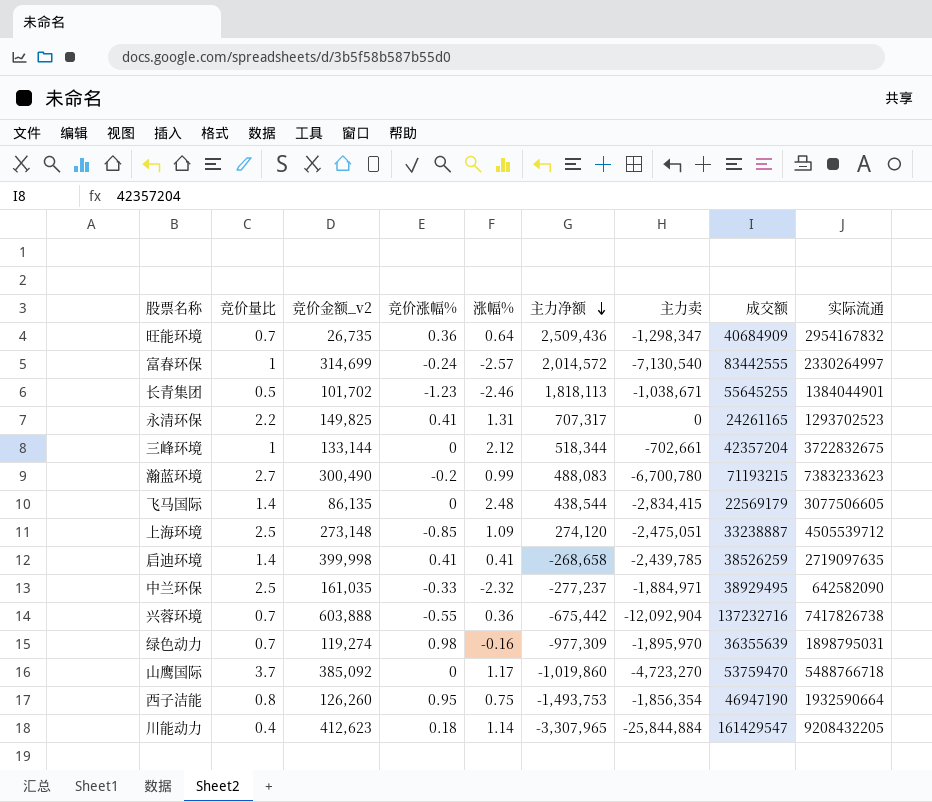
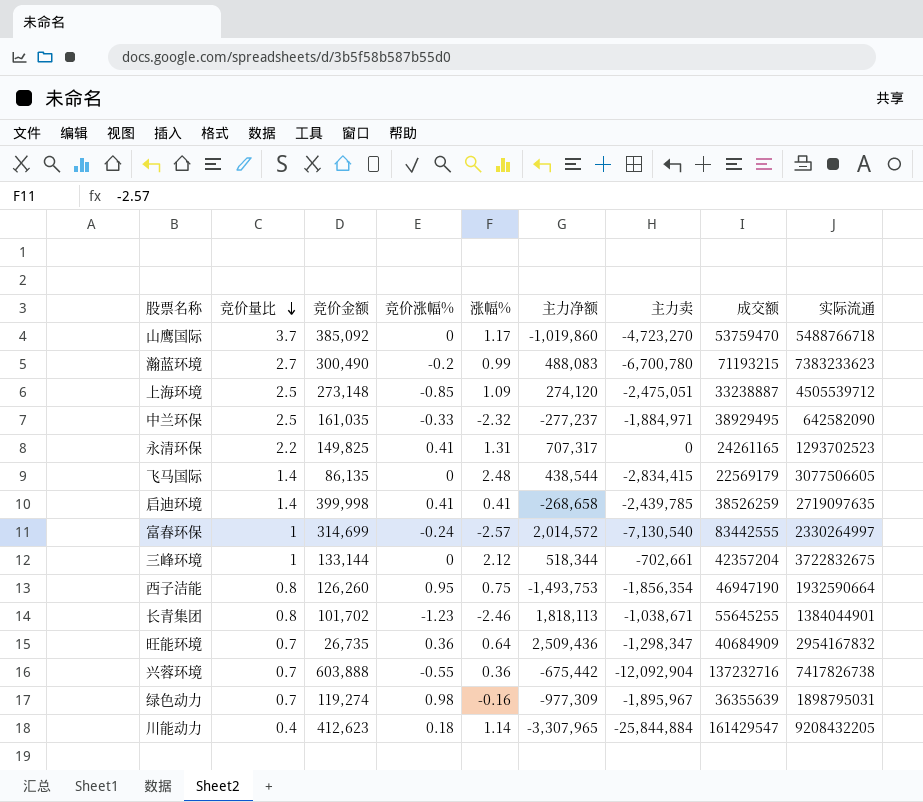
row order: 主力净额 descending -> 竞价量比 descending
column name: 竞价金额_v2 -> 竞价金额
长青集团 | 竞价量比: 0.5 -> 0.8
绿色动力 | 主力卖: -1,895,970 -> -1,895,967

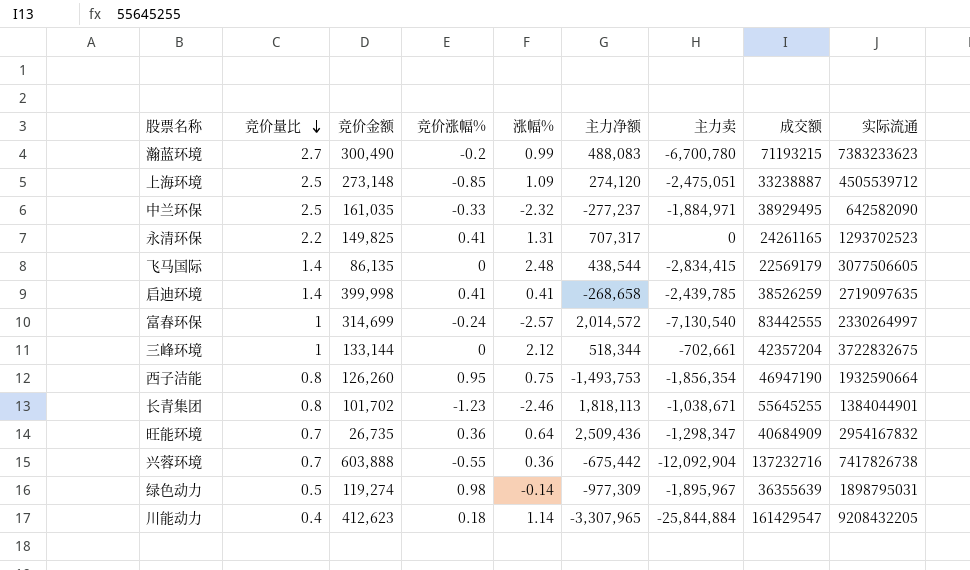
row 山鹰国际: 3.7 | 385,092 | 0 | 1.17 | -1,019,860 | -4,723,270 | 53759470 | 5488766718 -> none
绿色动力 | 竞价量比: 0.7 -> 0.5
绿色动力 | 涨幅%: -0.16 -> -0.14

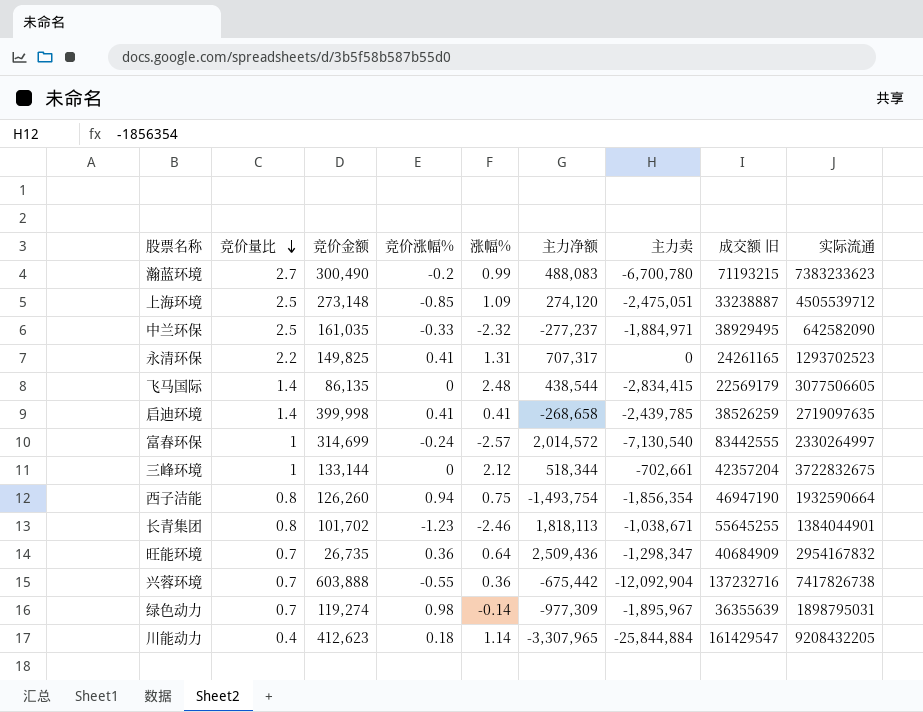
column name: 成交额 -> 成交额 旧
西子洁能 | 竞价涨幅%: 0.95 -> 0.94
西子洁能 | 主力净额: -1,493,753 -> -1,493,754
绿色动力 | 竞价量比: 0.5 -> 0.7

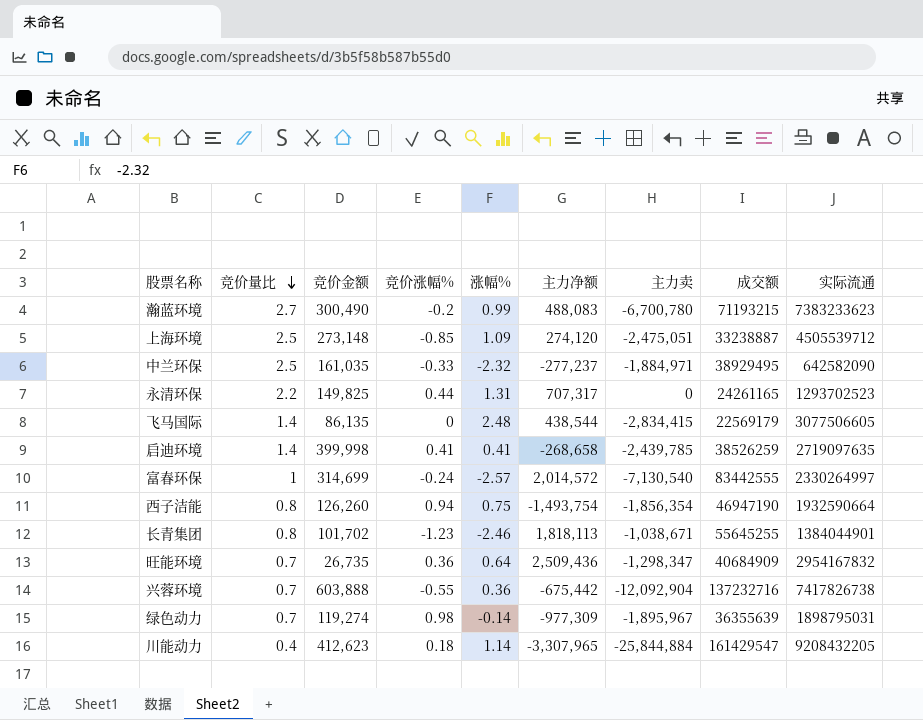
column name: 成交额 旧 -> 成交额
row 三峰环境: 1 | 133,144 | 0 | 2.12 | 518,344 | -702,661 | 42357204 | 3722832675 -> none
永清环保 | 竞价涨幅%: 0.41 -> 0.44

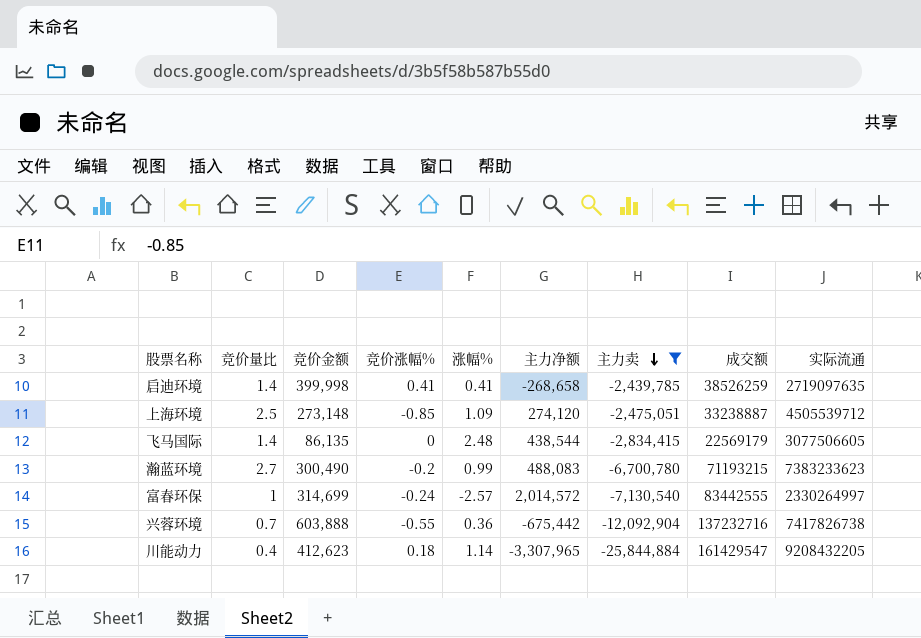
filter: none -> 主力卖 <= -2,439,785
row order: 竞价量比 descending -> 主力卖 descending

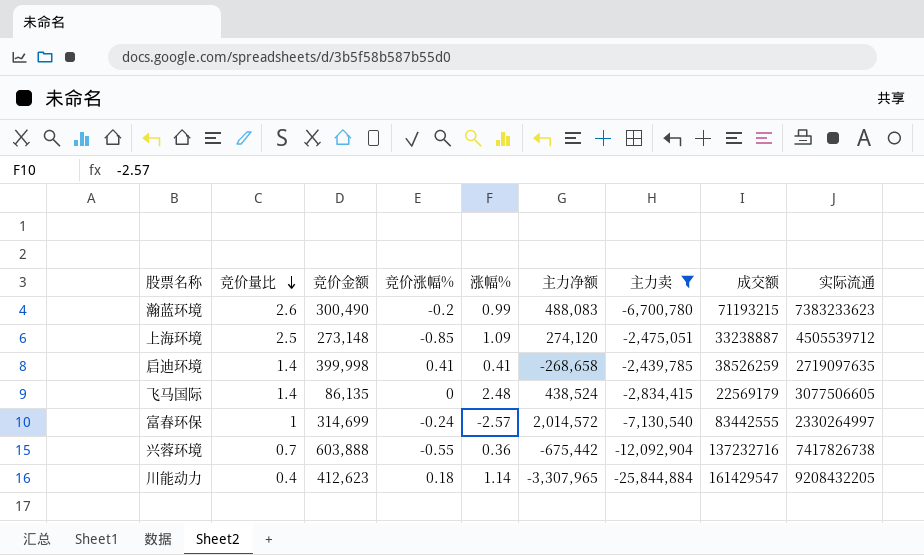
row order: 主力卖 descending -> 竞价量比 descending
瀚蓝环境 | 竞价量比: 2.7 -> 2.6
飞马国际 | 主力净额: 438,544 -> 438,524

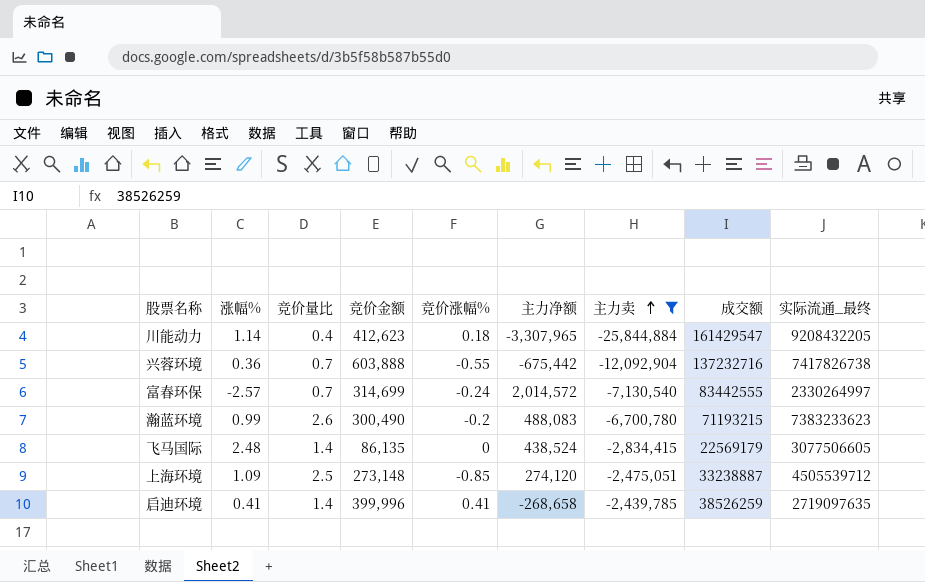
row order: 竞价量比 descending -> 主力卖 ascending
column 涨幅% | position: 5 -> 2
column name: 实际流通 -> 实际流通_最终
富春环保 | 竞价量比: 1 -> 0.7
启迪环境 | 竞价金额: 399,998 -> 399,996

